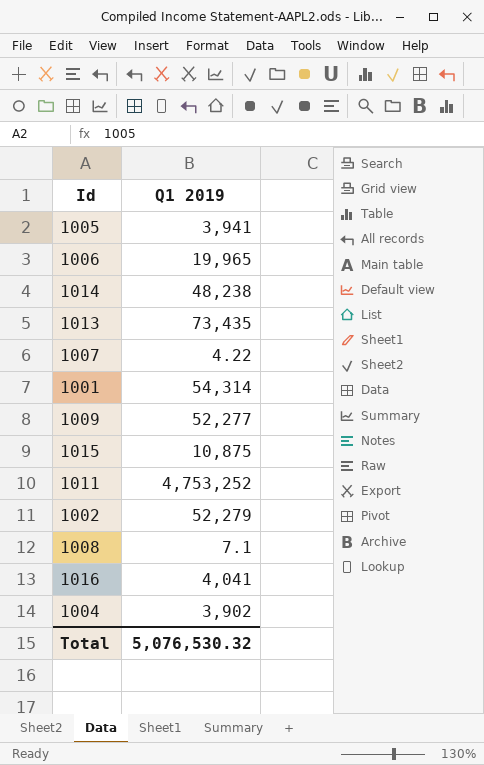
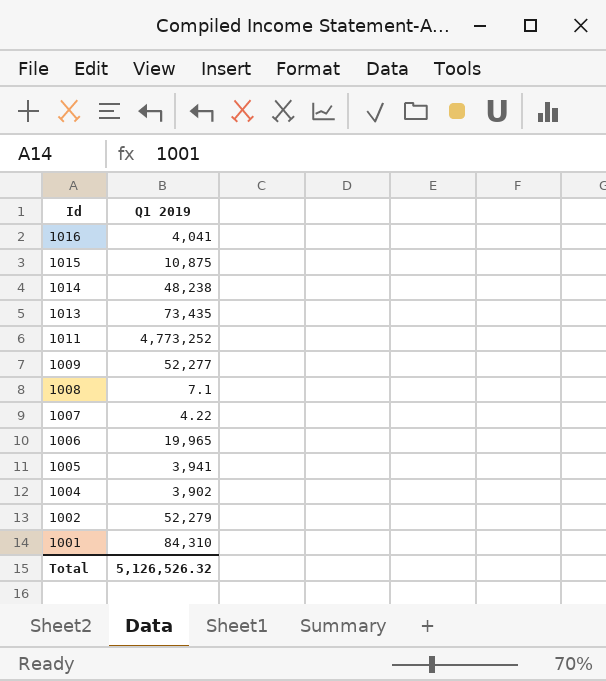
row order: none -> Id descending
1011 | Q1 2019: 4,753,252 -> 4,773,252
1001 | Q1 2019: 54,314 -> 84,310
Total | Q1 2019: 5,076,530.32 -> 5,126,526.32

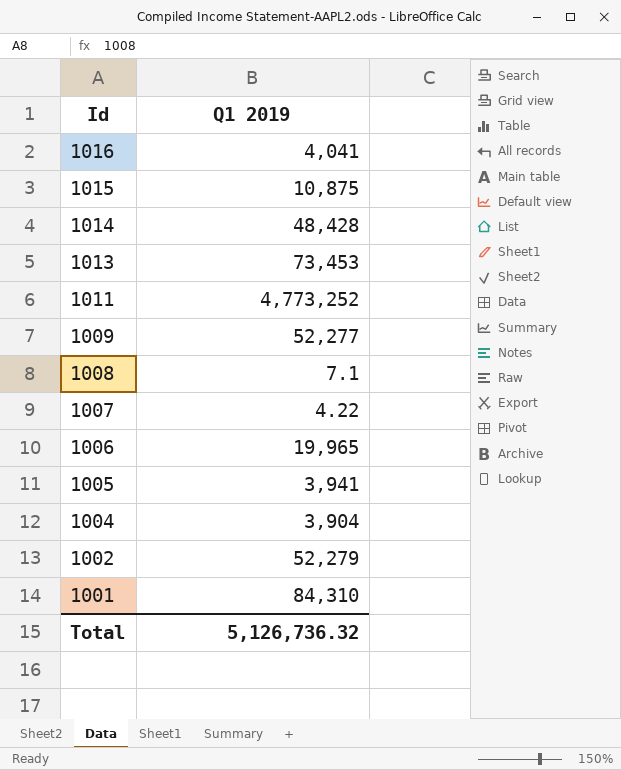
1014 | Q1 2019: 48,238 -> 48,428
1013 | Q1 2019: 73,435 -> 73,453
1004 | Q1 2019: 3,902 -> 3,904
Total | Q1 2019: 5,126,526.32 -> 5,126,736.32

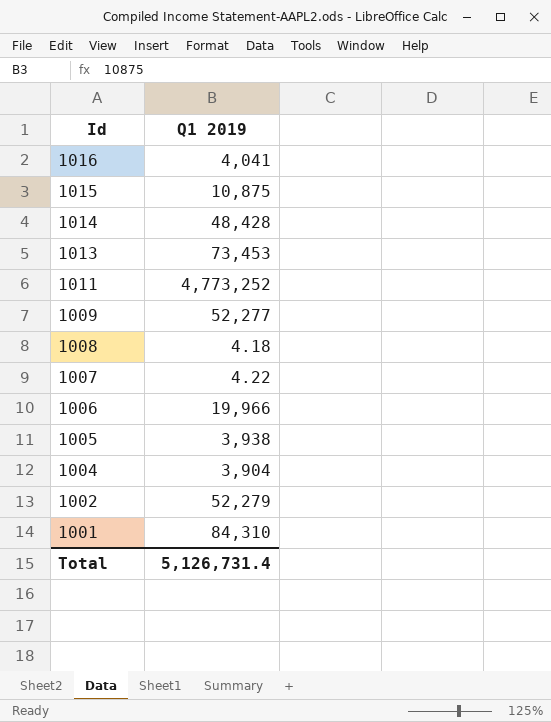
1008 | Q1 2019: 7.1 -> 4.18
1006 | Q1 2019: 19,965 -> 19,966
1005 | Q1 2019: 3,941 -> 3,938
Total | Q1 2019: 5,126,736.32 -> 5,126,731.4

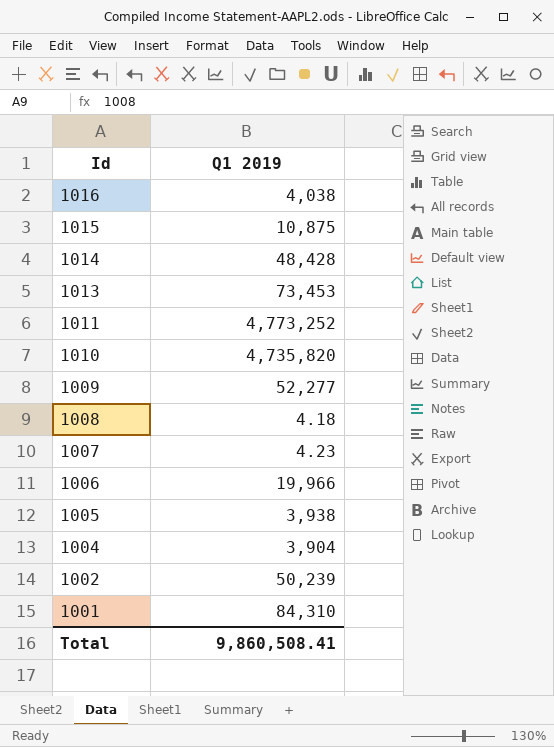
1016 | Q1 2019: 4,041 -> 4,038
row 1010: none -> 4,735,820
1007 | Q1 2019: 4.22 -> 4.23
1002 | Q1 2019: 52,279 -> 50,239
Total | Q1 2019: 5,126,731.4 -> 9,860,508.41

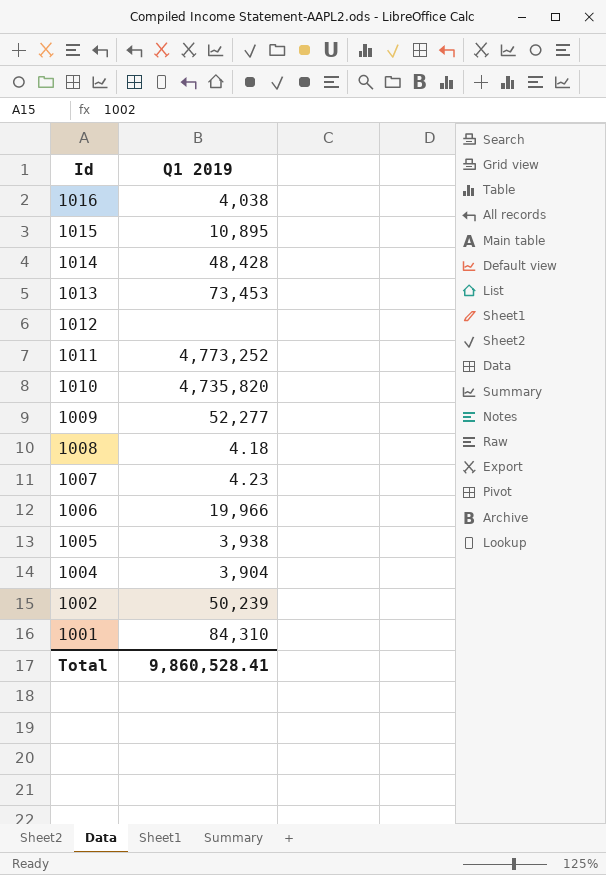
1015 | Q1 2019: 10,875 -> 10,895
row 1012: none -> none
Total | Q1 2019: 9,860,508.41 -> 9,860,528.41

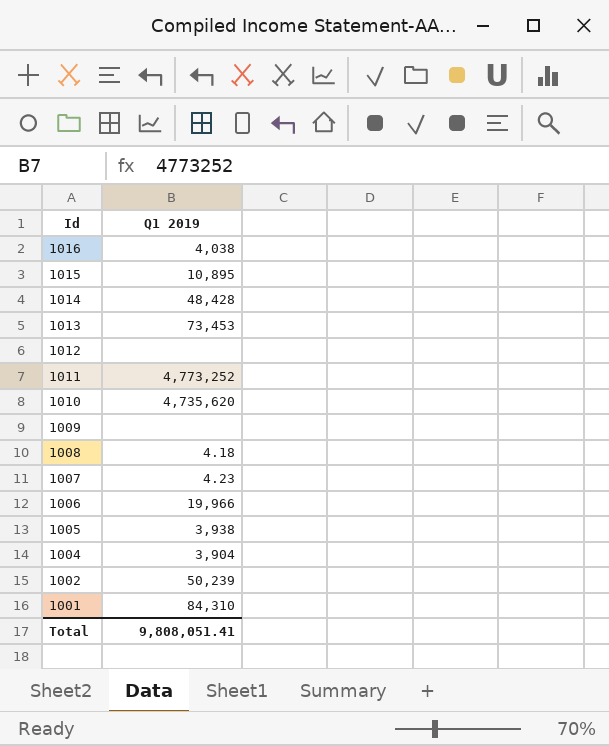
1010 | Q1 2019: 4,735,820 -> 4,735,620
1009 | Q1 2019: 52,277 -> none
Total | Q1 2019: 9,860,528.41 -> 9,808,051.41

